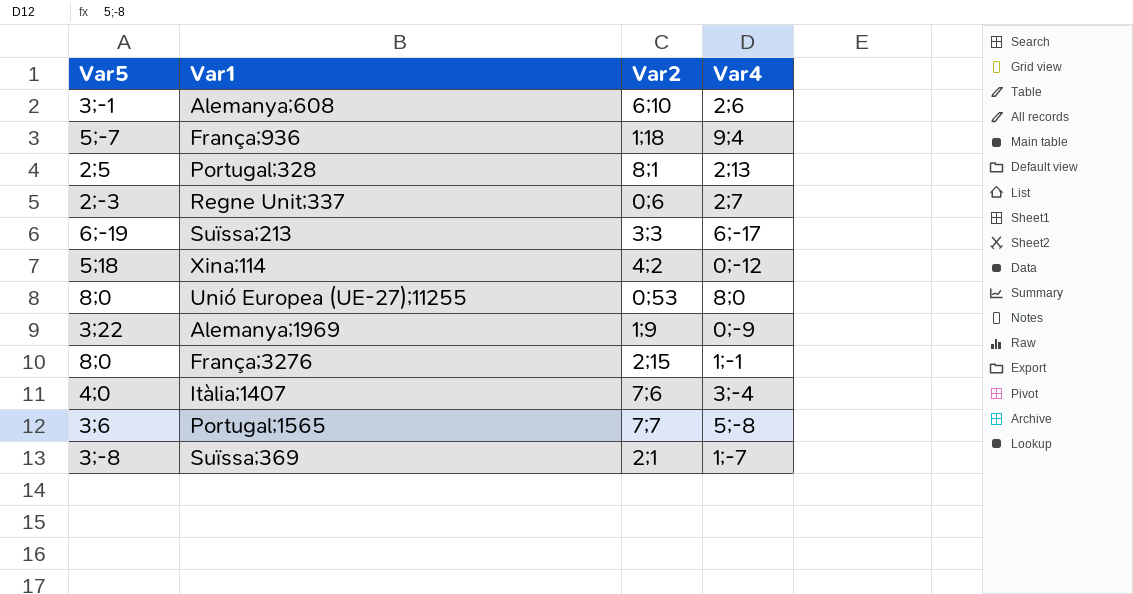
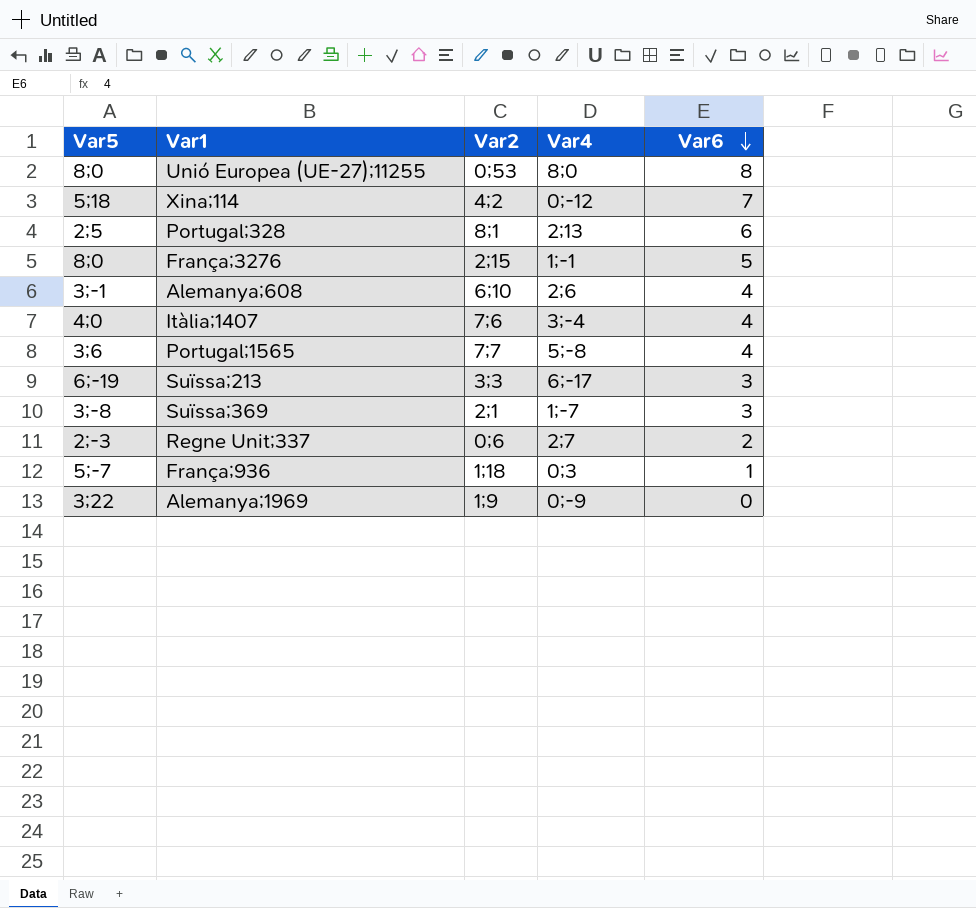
row order: none -> Var6 descending
column Var6 | position: none -> 5
França;936 | Var4: 9;4 -> 0;3

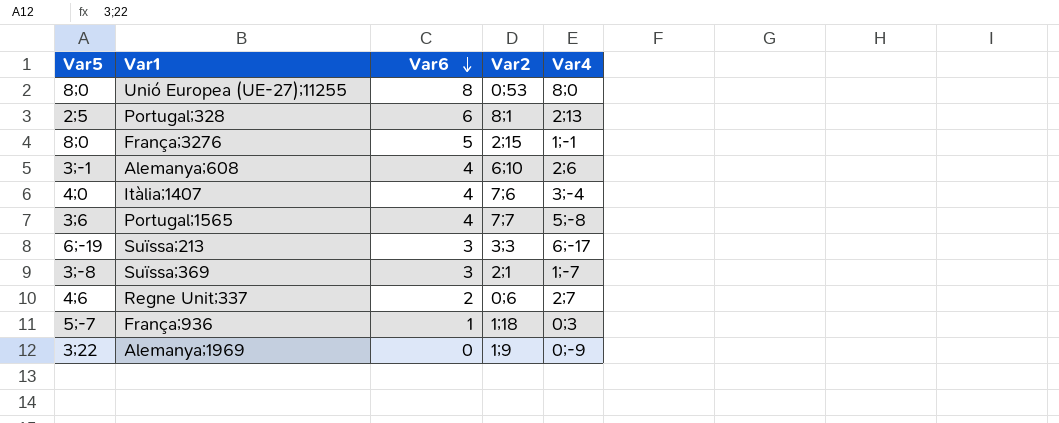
column Var6 | position: 5 -> 3
row Xina;114: 5;18 | 4;2 | 0;-12 | 7 -> none
Regne Unit;337 | Var5: 2;-3 -> 4;6

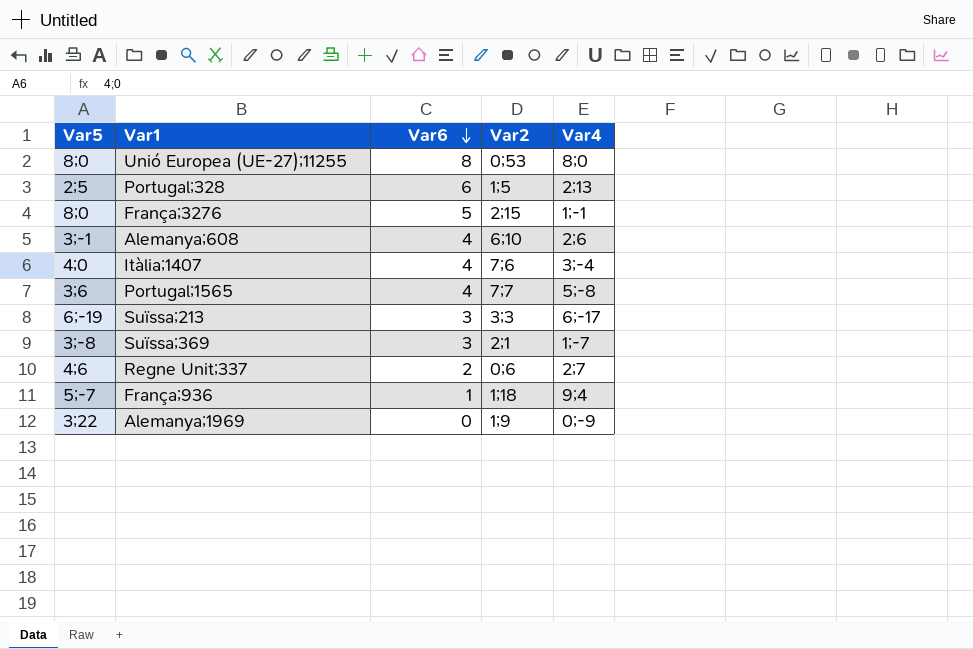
Portugal;328 | Var2: 8;1 -> 1;5
França;936 | Var4: 0;3 -> 9;4

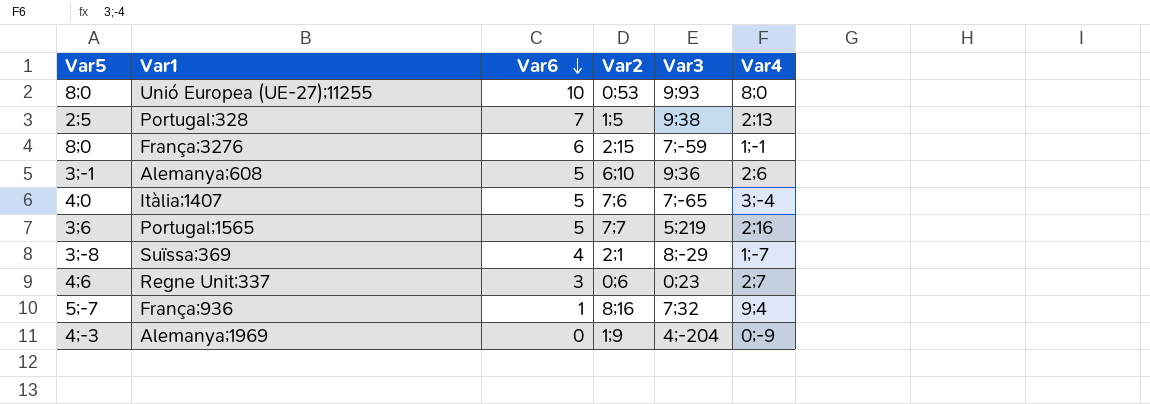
column Var3 | position: none -> 5
row Suïssa;213: 6;-19 | 3 | 3;3 | 6;-17 -> none
Unió Europea (UE-27);11255 | Var6: 8 -> 10
Portugal;328 | Var6: 6 -> 7
França;3276 | Var6: 5 -> 6
Alemanya;608 | Var6: 4 -> 5
Itàlia;1407 | Var6: 4 -> 5
Portugal;1565 | Var6: 4 -> 5
Portugal;1565 | Var4: 5;-8 -> 2;16
Suïssa;369 | Var6: 3 -> 4
Regne Unit;337 | Var6: 2 -> 3
França;936 | Var2: 1;18 -> 8;16
Alemanya;1969 | Var5: 3;22 -> 4;-3

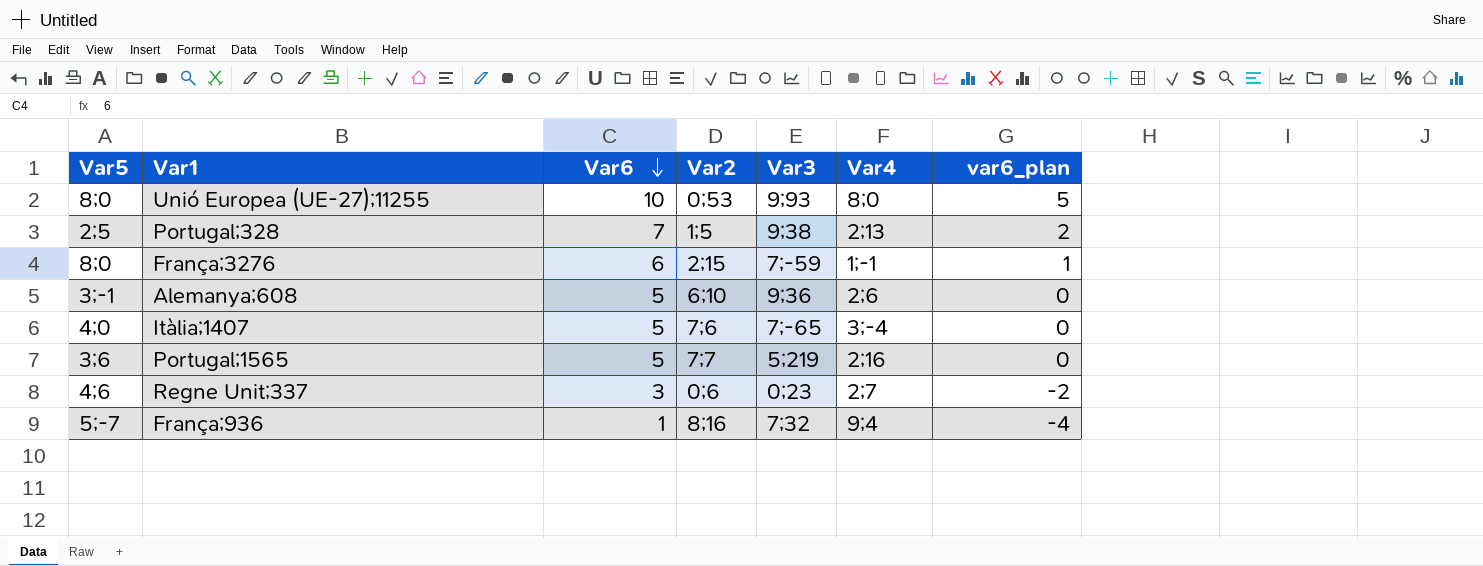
column var6_plan | formula: none -> [Var6] - 5
row Suïssa;369: 3;-8 | 4 | 2;1 | 8;-29 | 1;-7 -> none
row Alemanya;1969: 4;-3 | 0 | 1;9 | 4;-204 | 0;-9 -> none

